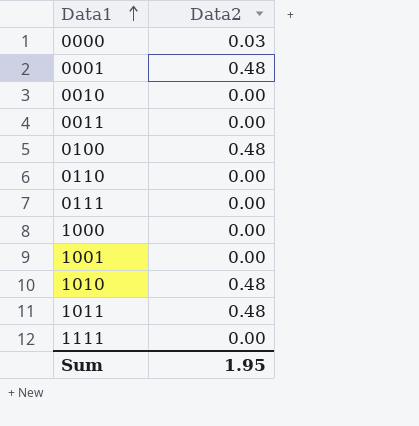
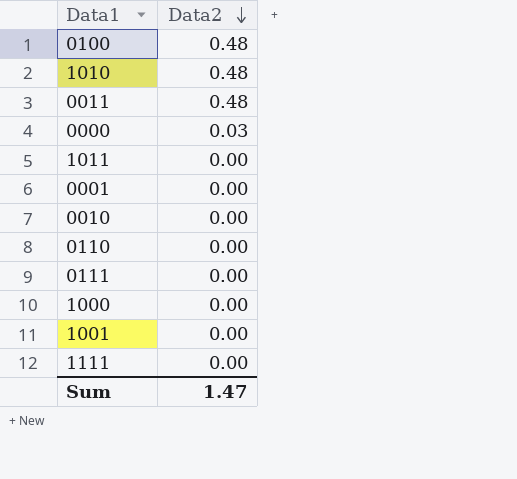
row order: Data1 ascending -> Data2 descending
0011 | Data2: 0.00 -> 0.48
1011 | Data2: 0.48 -> 0.00
0001 | Data2: 0.48 -> 0.00
Sum | Data2: 1.95 -> 1.47

